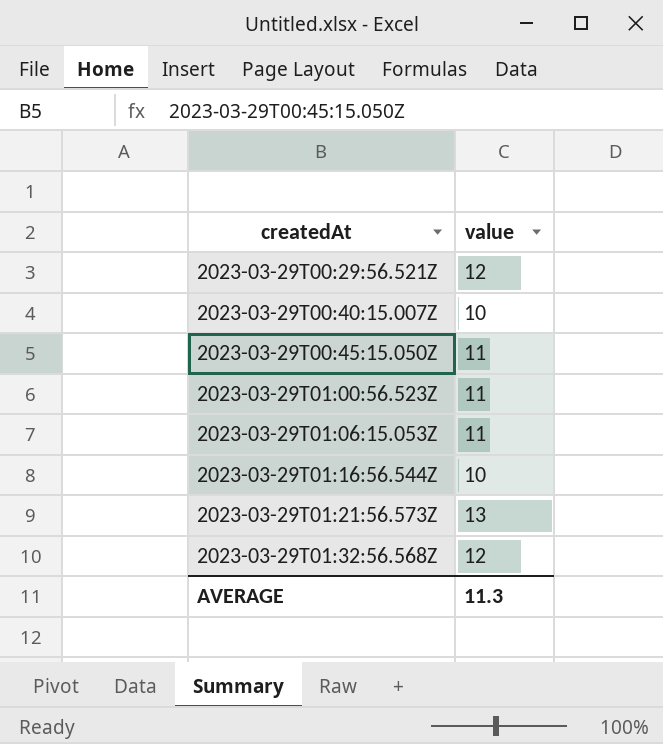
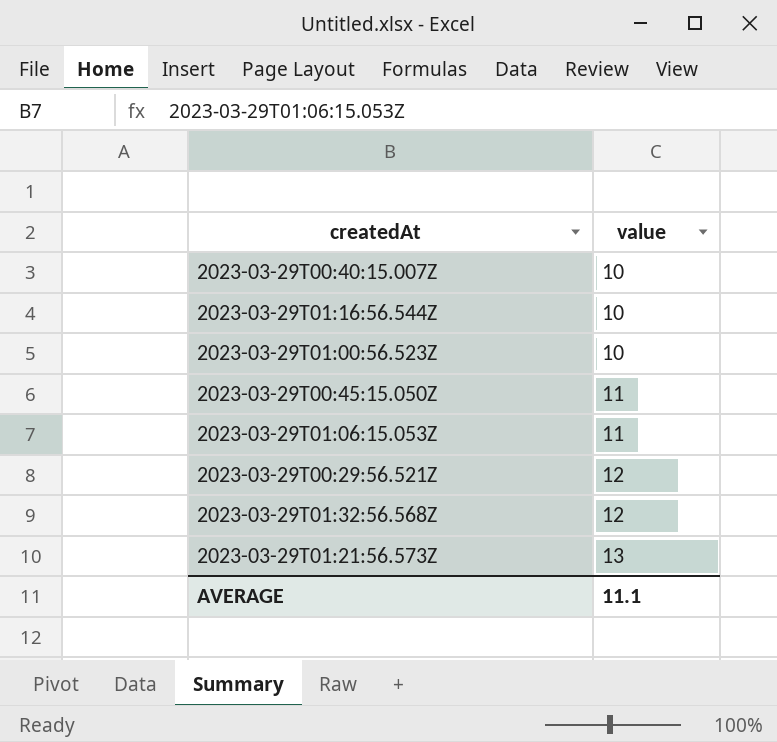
row order: createdAt ascending -> value ascending
2023-03-29T01:00:56.523Z | value: 11 -> 10
AVERAGE | value: 11.3 -> 11.1

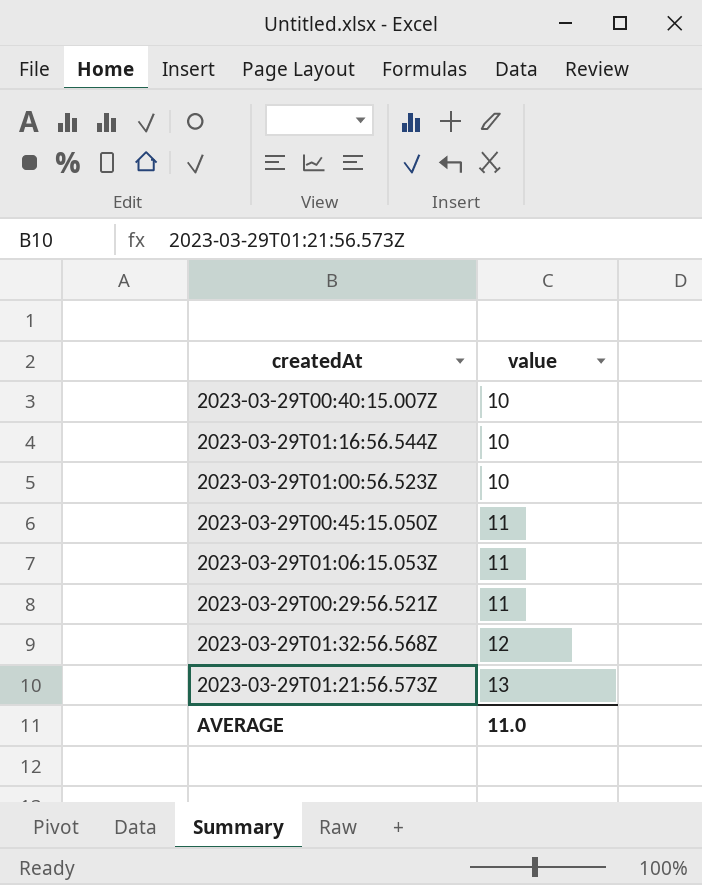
2023-03-29T00:29:56.521Z | value: 12 -> 11
AVERAGE | value: 11.1 -> 11.0

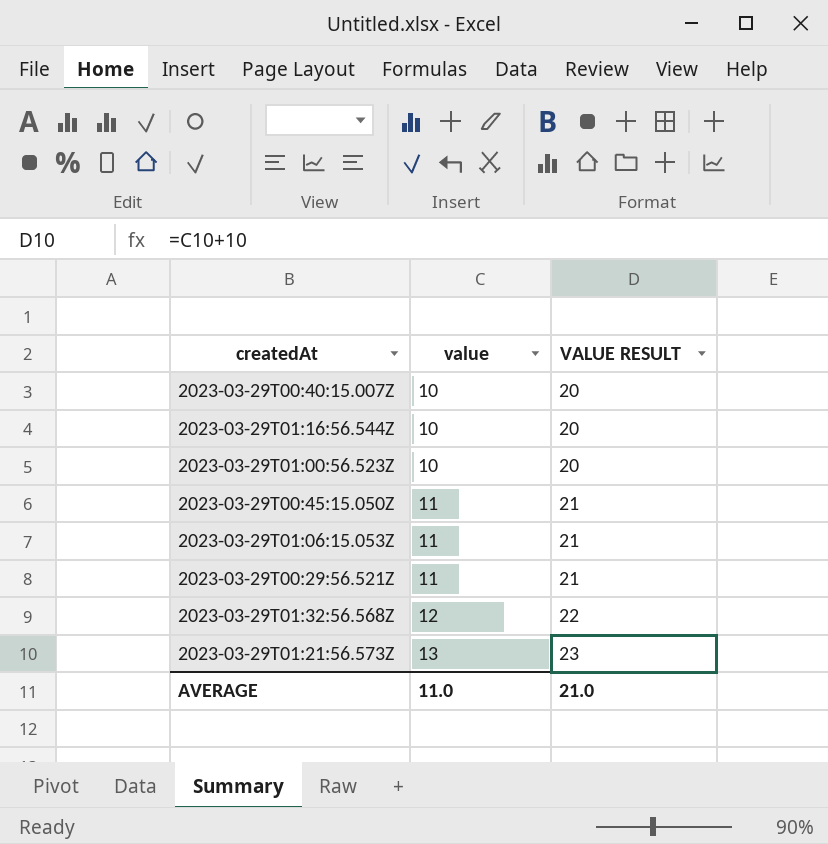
column VALUE RESULT | formula: none -> [value] + 10

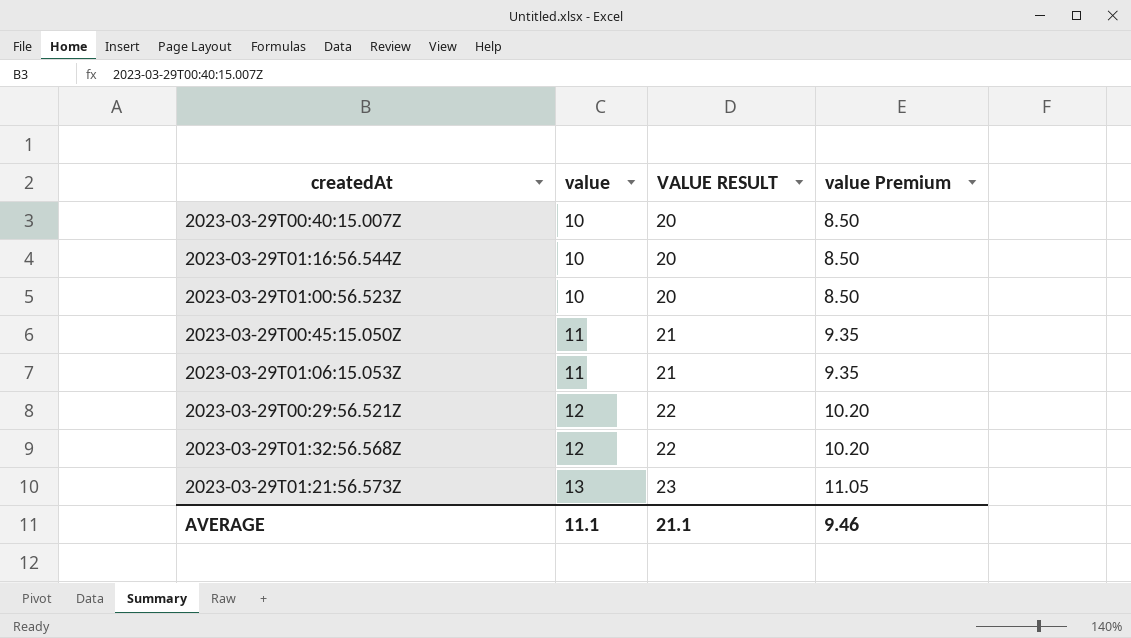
column value Premium | formula: none -> [value] * 0.85
2023-03-29T00:29:56.521Z | value: 11 -> 12
2023-03-29T00:29:56.521Z | VALUE RESULT: 21 -> 22
AVERAGE | value: 11.0 -> 11.1
AVERAGE | VALUE RESULT: 21.0 -> 21.1

